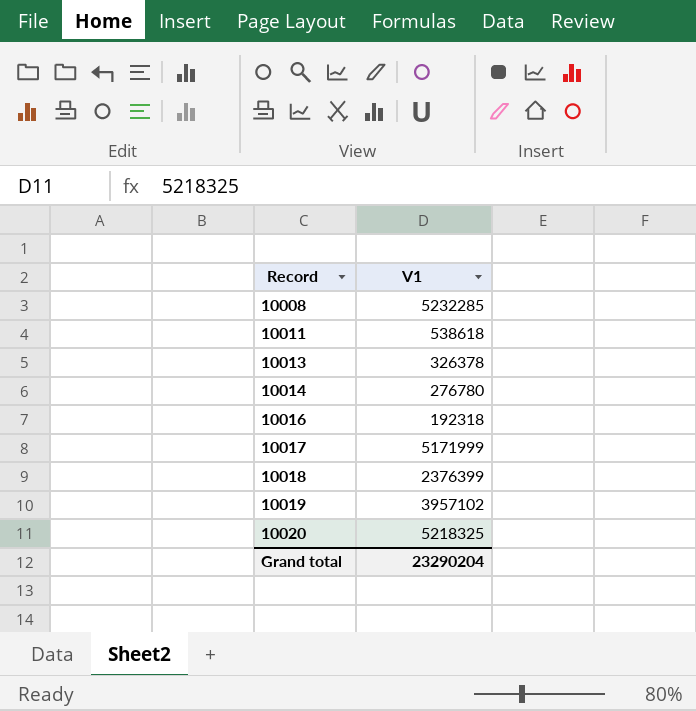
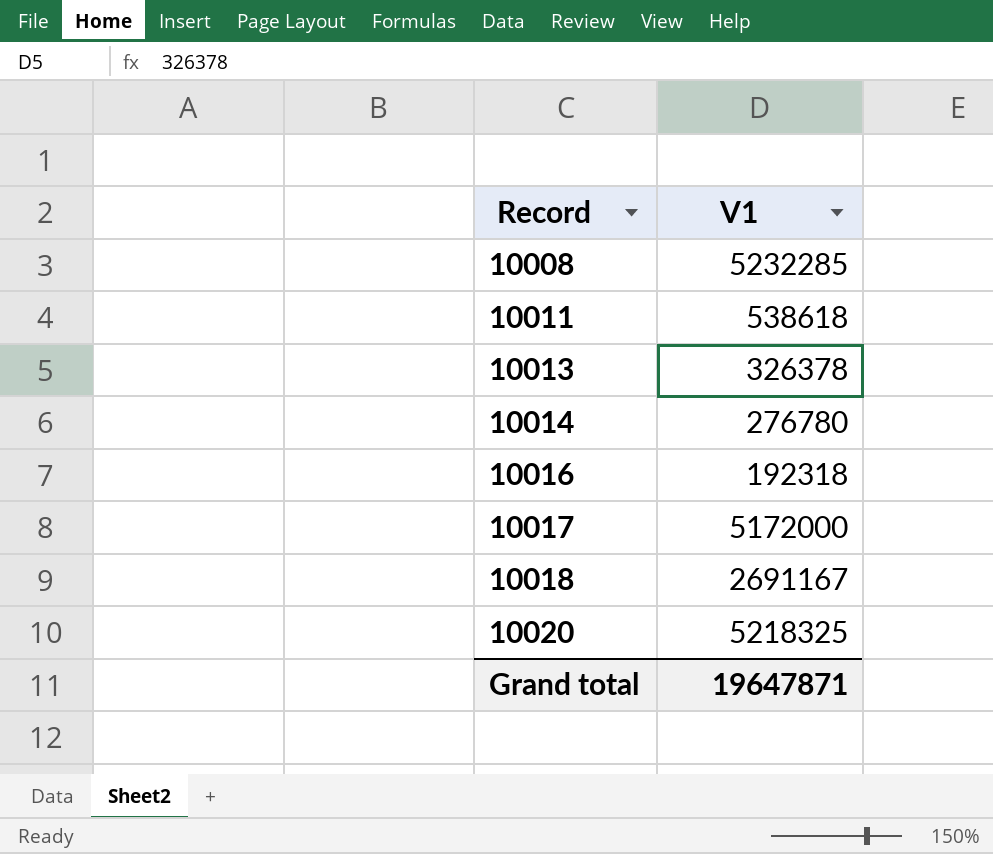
row 10019: 3957102 -> none
10017 | V1: 5171999 -> 5172000
10018 | V1: 2376399 -> 2691167
Grand total | V1: 23290204 -> 19647871

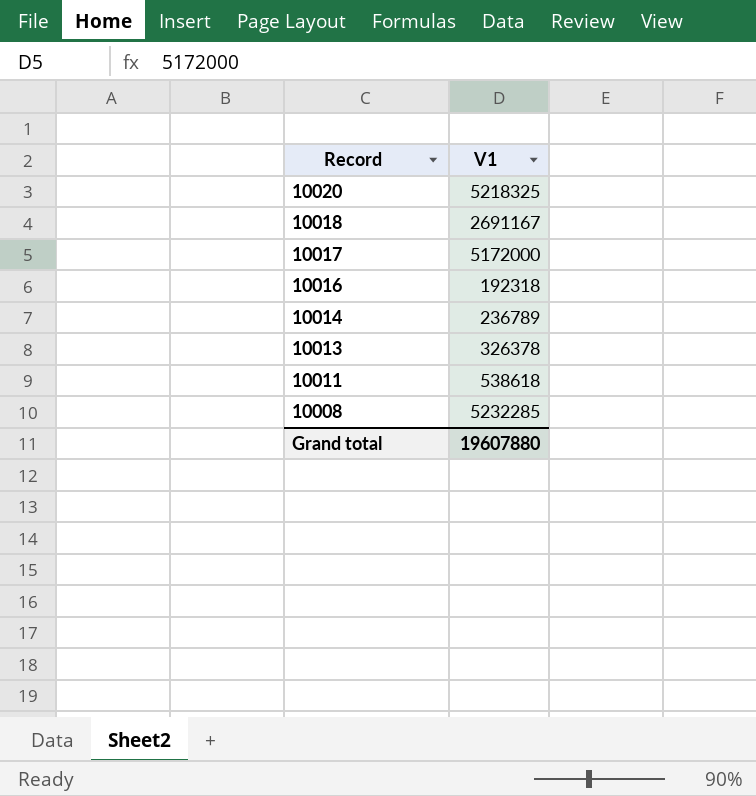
row order: Record ascending -> Record descending
10014 | V1: 276780 -> 236789
Grand total | V1: 19647871 -> 19607880

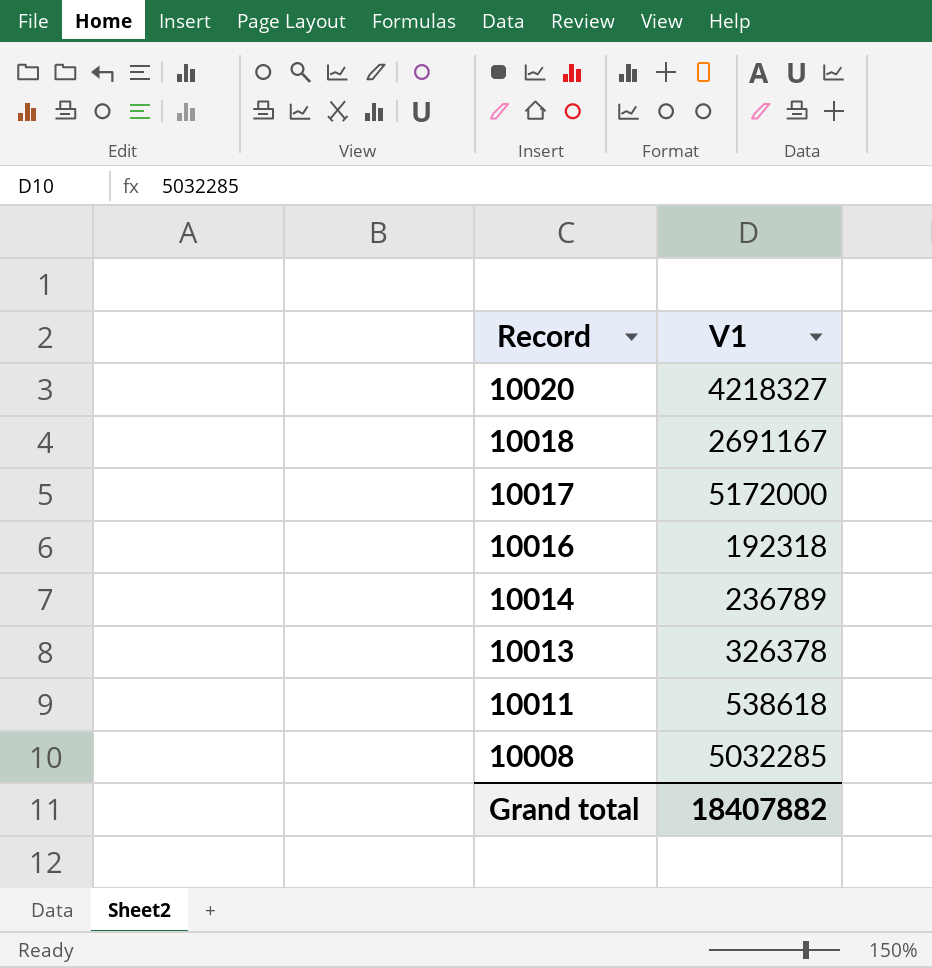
10020 | V1: 5218325 -> 4218327
10008 | V1: 5232285 -> 5032285
Grand total | V1: 19607880 -> 18407882

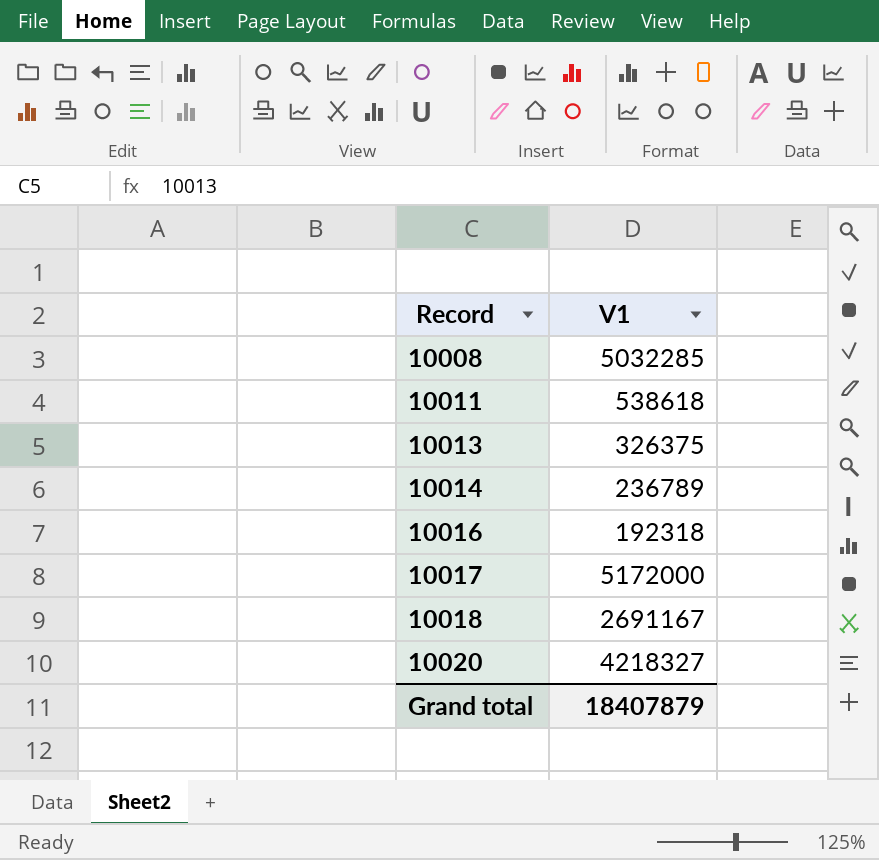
row order: Record descending -> Record ascending
10013 | V1: 326378 -> 326375
Grand total | V1: 18407882 -> 18407879

